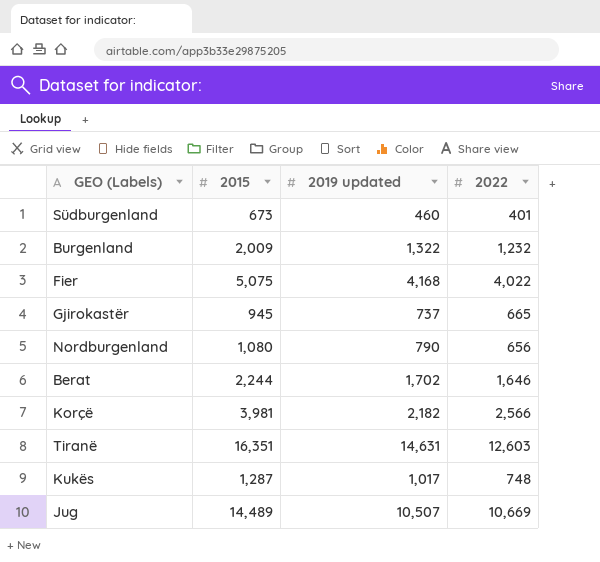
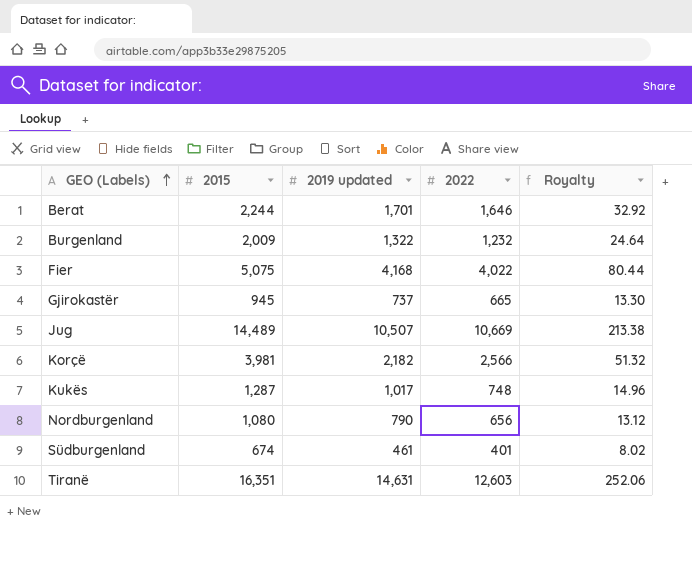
row order: none -> GEO (Labels) ascending
column Royalty | formula: none -> [2022] * 0.02
Berat | 2019 updated: 1,702 -> 1,701
Südburgenland | 2015: 673 -> 674
Südburgenland | 2019 updated: 460 -> 461

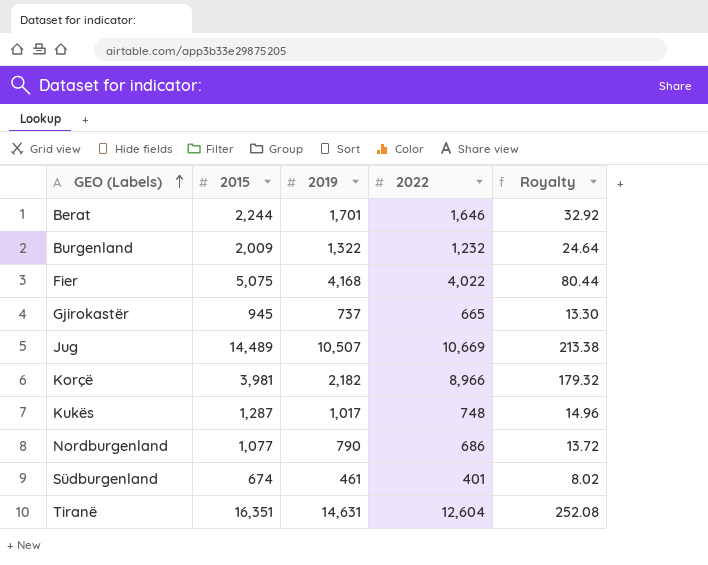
column name: 2019 updated -> 2019
Korçë | 2022: 2,566 -> 8,966
Korçë | Royalty: 51.32 -> 179.32
Nordburgenland | 2015: 1,080 -> 1,077
Nordburgenland | 2022: 656 -> 686
Nordburgenland | Royalty: 13.12 -> 13.72
Tiranë | 2022: 12,603 -> 12,604
Tiranë | Royalty: 252.06 -> 252.08

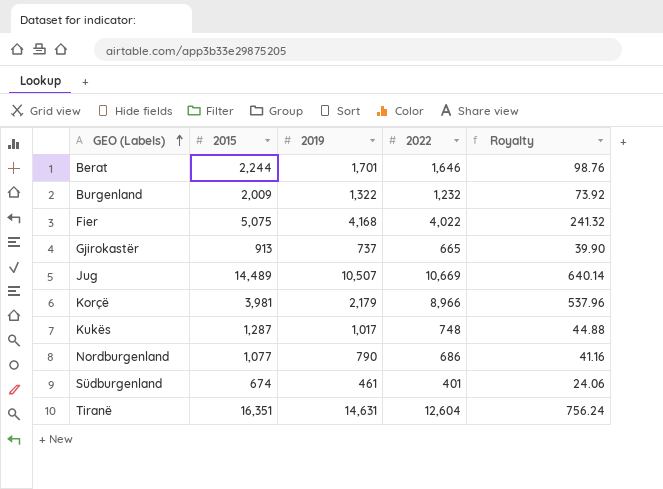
column Royalty | formula: [2022] * 0.02 -> [2022] * 0.06
Gjirokastër | 2015: 945 -> 913
Korçë | 2019: 2,182 -> 2,179

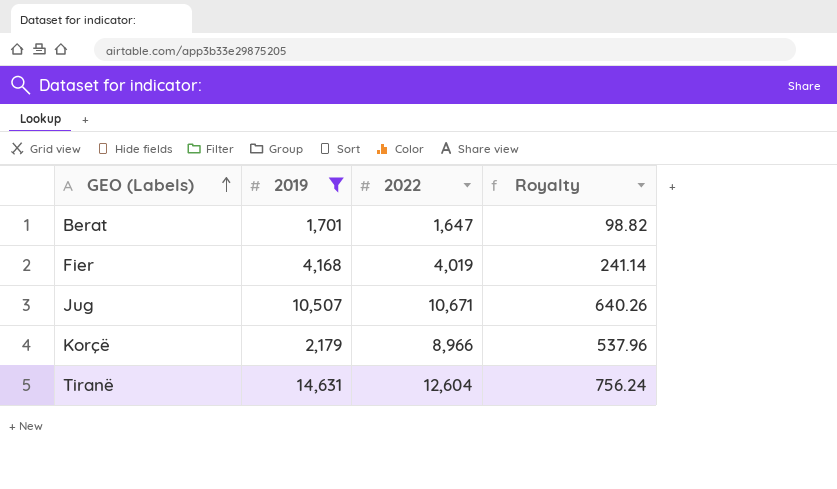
filter: none -> 2019 >= 1,701
column 2015 | position: 2 -> none
Berat | 2022: 1,646 -> 1,647
Berat | Royalty: 98.76 -> 98.82
Fier | 2022: 4,022 -> 4,019
Fier | Royalty: 241.32 -> 241.14
Jug | 2022: 10,669 -> 10,671
Jug | Royalty: 640.14 -> 640.26

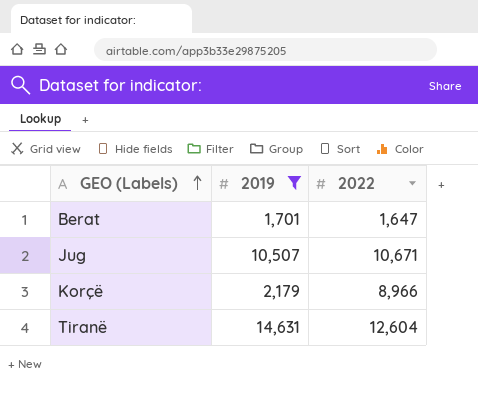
column Royalty | formula: [2022] * 0.06 -> none
row Fier: 4,168 | 4,019 | 241.14 -> none

